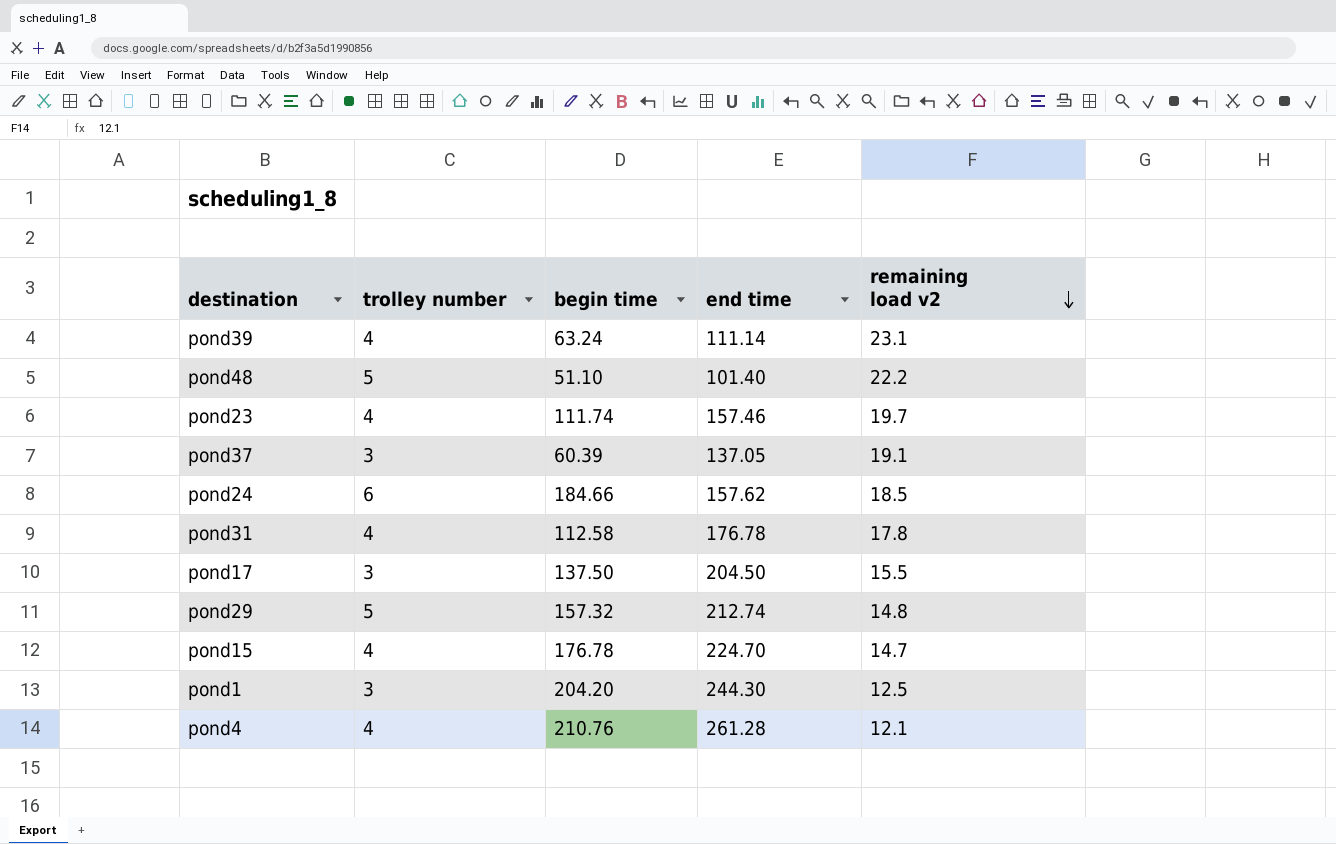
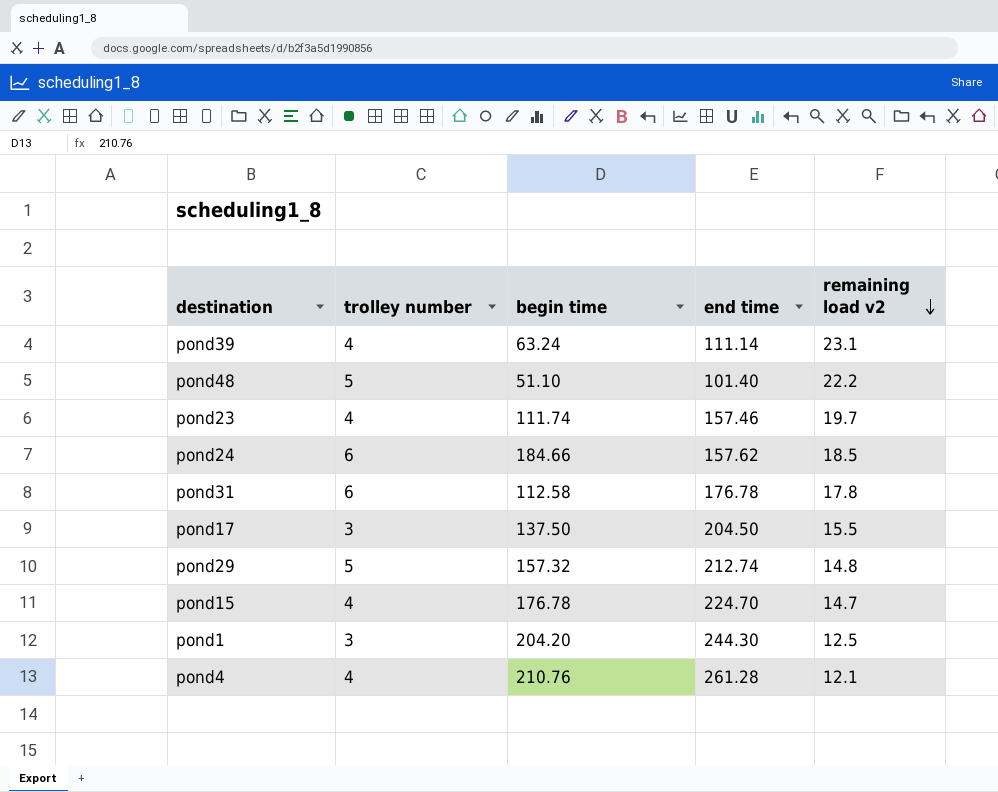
row pond37: 3 | 60.39 | 137.05 | 19.1 -> none
pond31 | trolley number: 4 -> 6

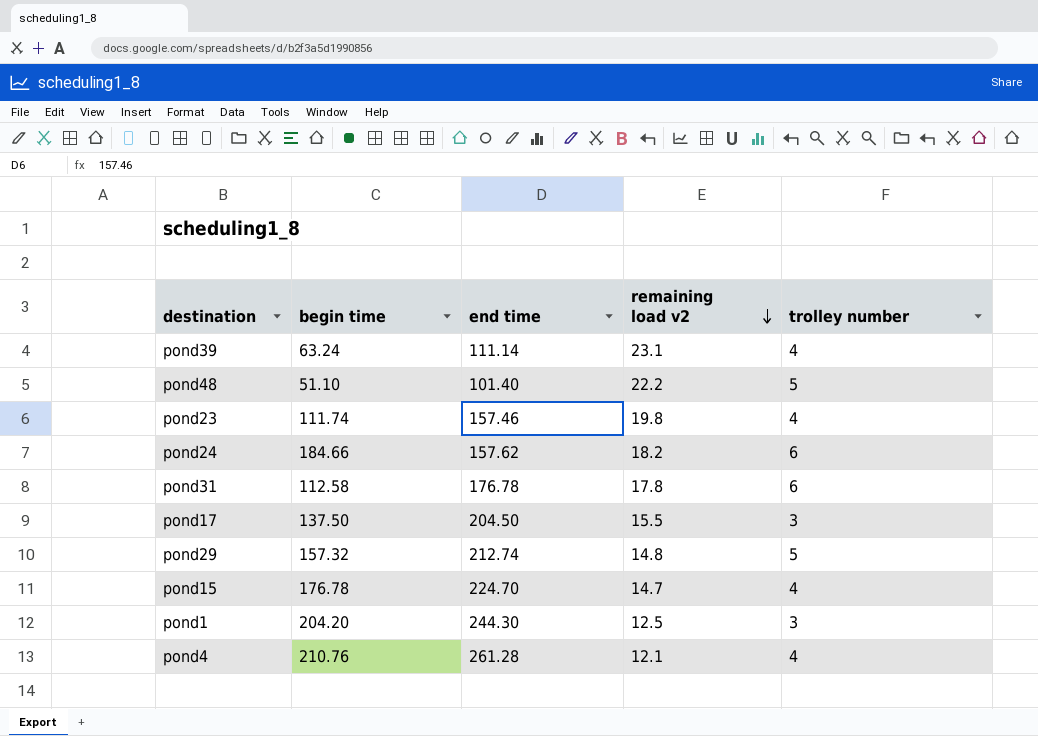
column trolley number | position: 2 -> 5
pond23 | remaining load v2: 19.7 -> 19.8
pond24 | remaining load v2: 18.5 -> 18.2

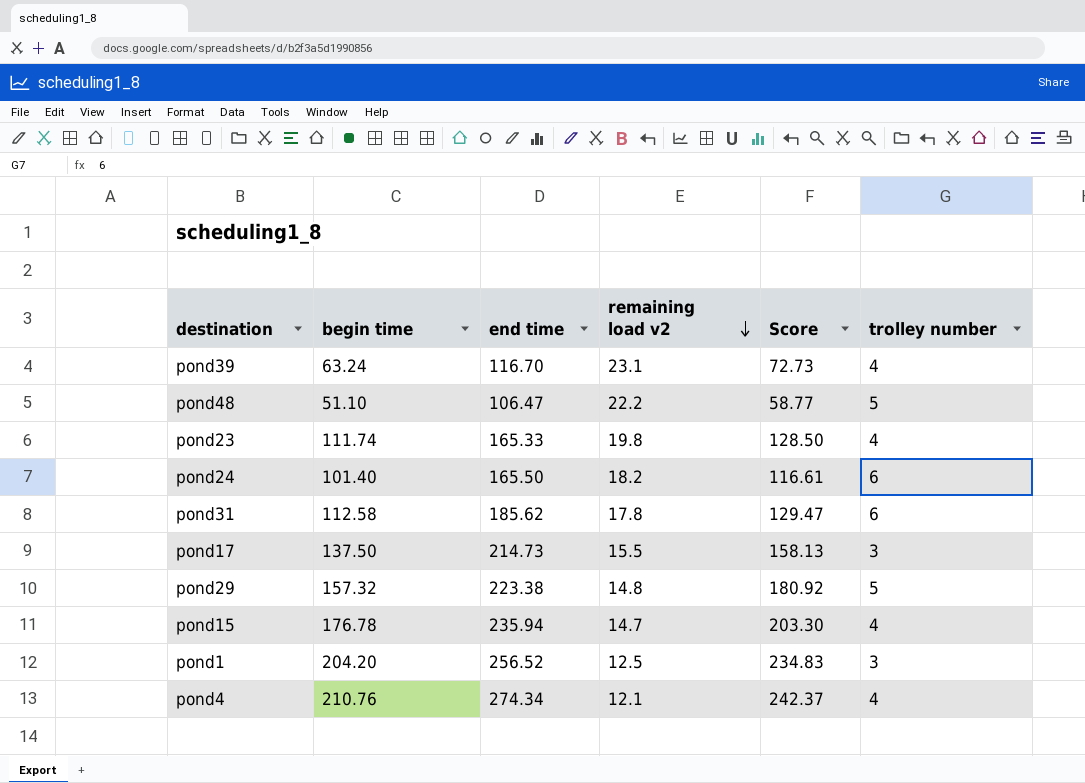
column Score | formula: none -> [begin time] * 1.15
pond39 | end time: 111.14 -> 116.70
pond48 | end time: 101.40 -> 106.47
pond23 | end time: 157.46 -> 165.33
pond24 | begin time: 184.66 -> 101.40
pond24 | end time: 157.62 -> 165.50
pond31 | end time: 176.78 -> 185.62
pond17 | end time: 204.50 -> 214.73
pond29 | end time: 212.74 -> 223.38
pond15 | end time: 224.70 -> 235.94
pond1 | end time: 244.30 -> 256.52
pond4 | end time: 261.28 -> 274.34

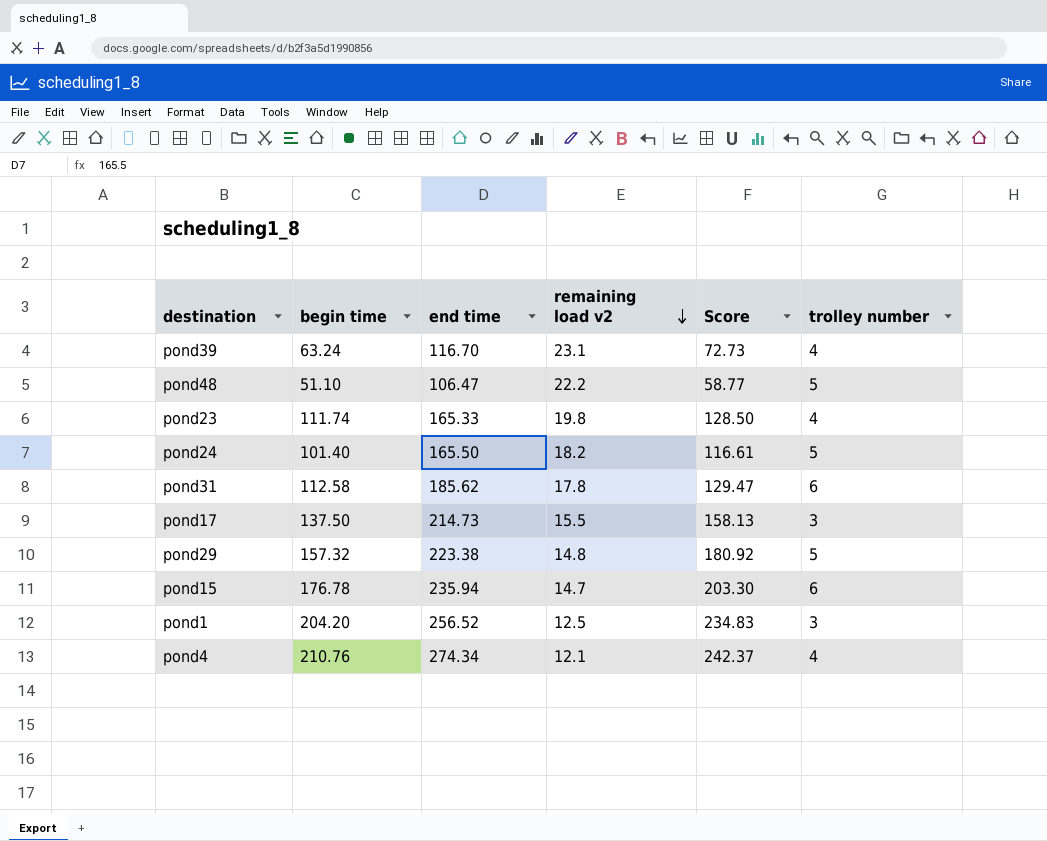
pond24 | trolley number: 6 -> 5
pond15 | trolley number: 4 -> 6

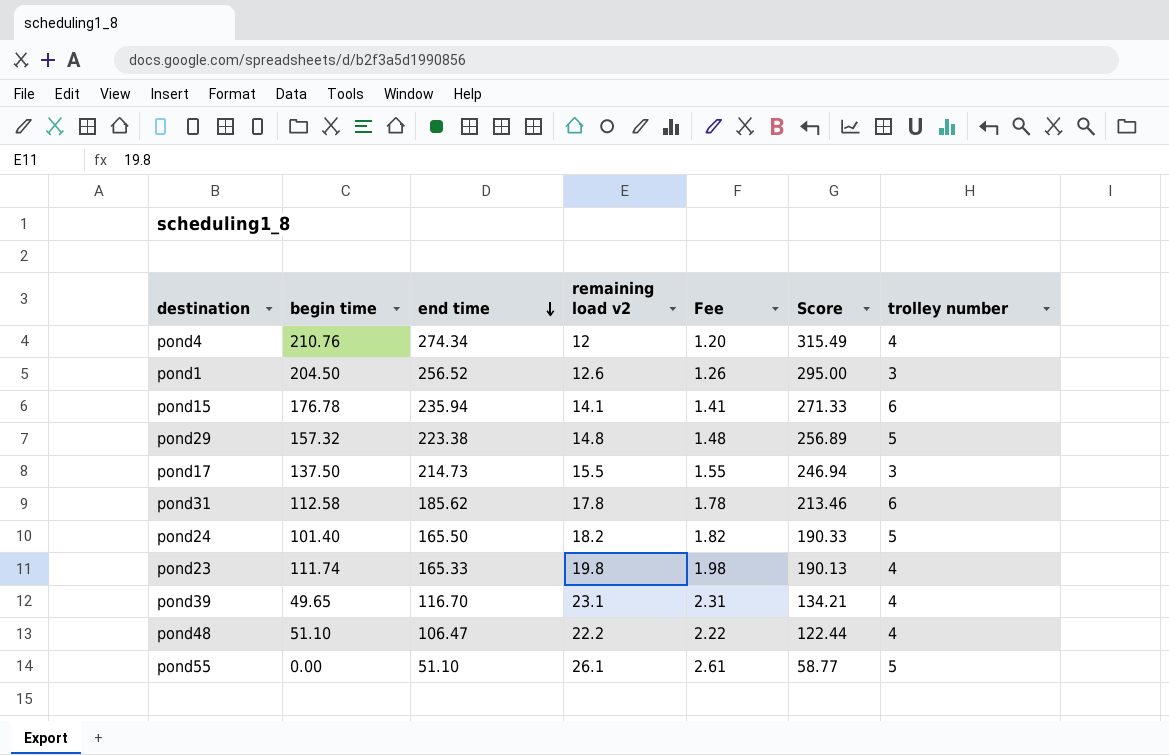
row order: remaining load v2 descending -> end time descending
column Fee | formula: none -> [remaining load v2] * 0.1
column Score | formula: [begin time] * 1.15 -> [end time] * 1.15
pond4 | remaining load v2: 12.1 -> 12
pond1 | begin time: 204.20 -> 204.50
pond1 | remaining load v2: 12.5 -> 12.6
pond15 | remaining load v2: 14.7 -> 14.1
pond39 | begin time: 63.24 -> 49.65
pond48 | trolley number: 5 -> 4
row pond55: none -> 0.00 | 51.10 | 26.1 | 2.61 | 58.77 | 5

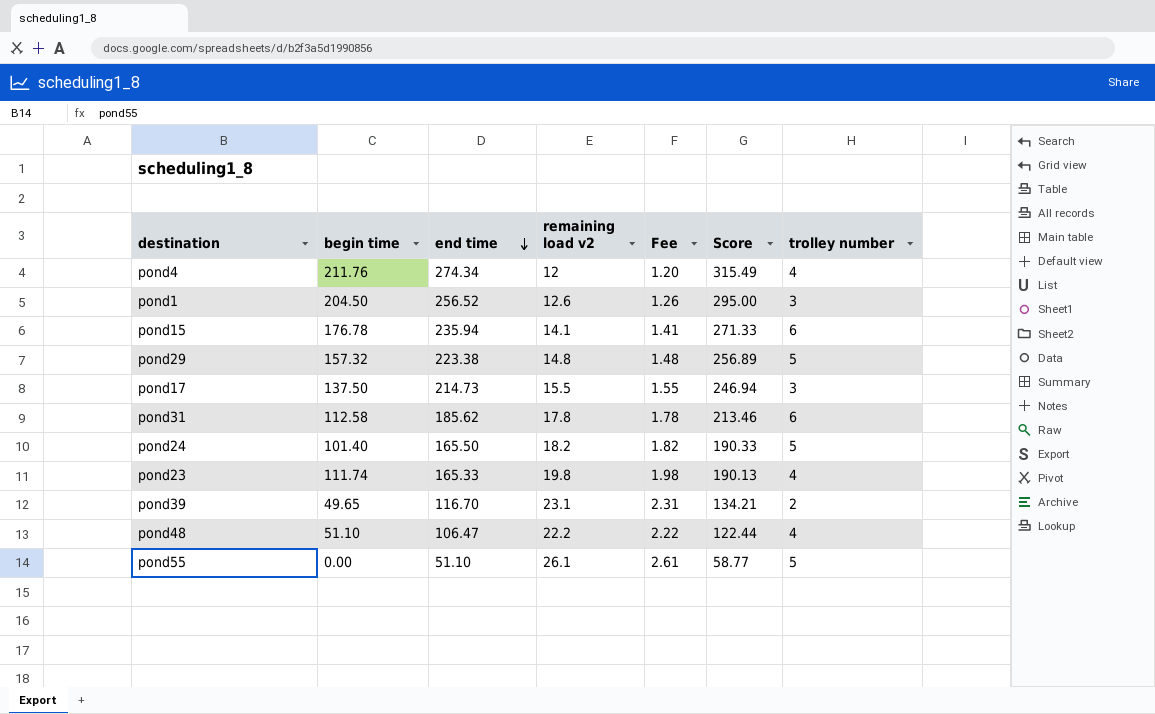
pond4 | begin time: 210.76 -> 211.76
pond39 | trolley number: 4 -> 2

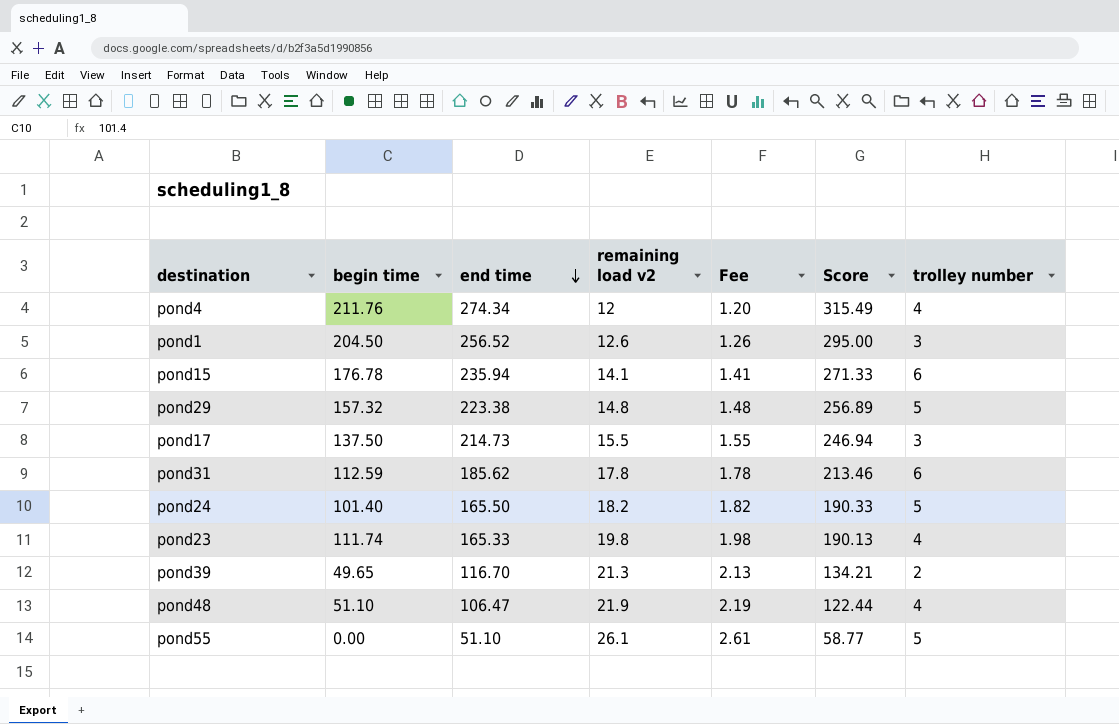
pond31 | begin time: 112.58 -> 112.59
pond39 | remaining load v2: 23.1 -> 21.3
pond39 | Fee: 2.31 -> 2.13
pond48 | remaining load v2: 22.2 -> 21.9
pond48 | Fee: 2.22 -> 2.19

